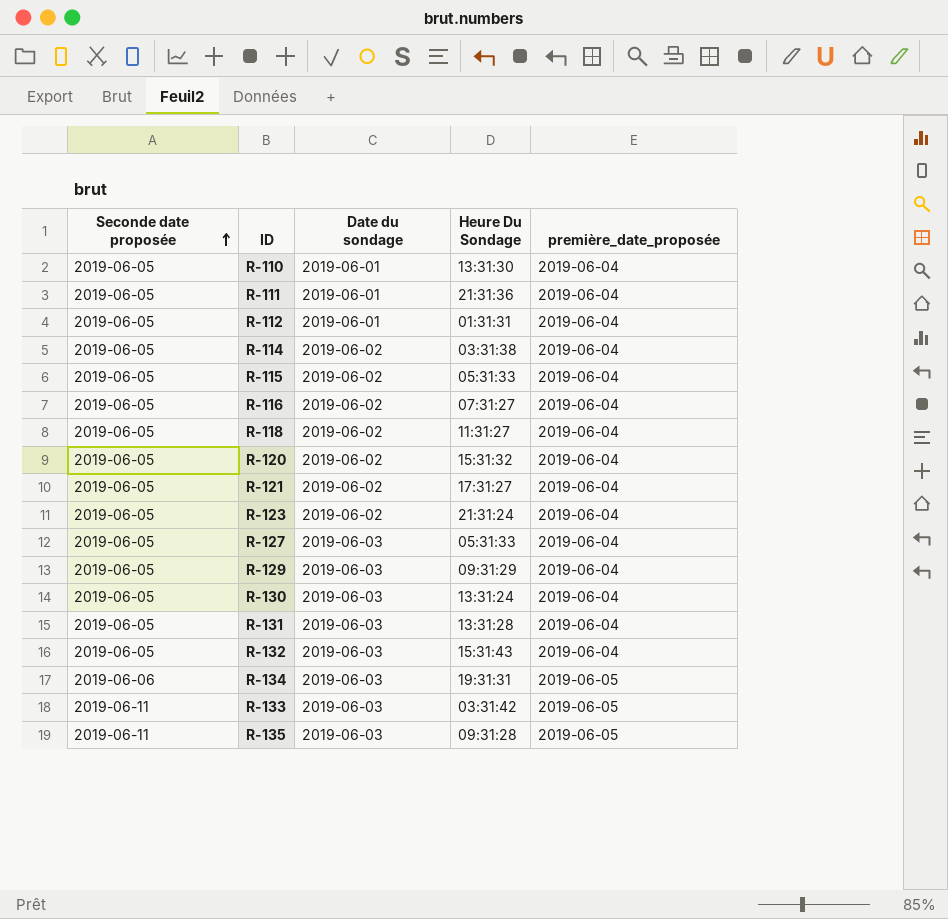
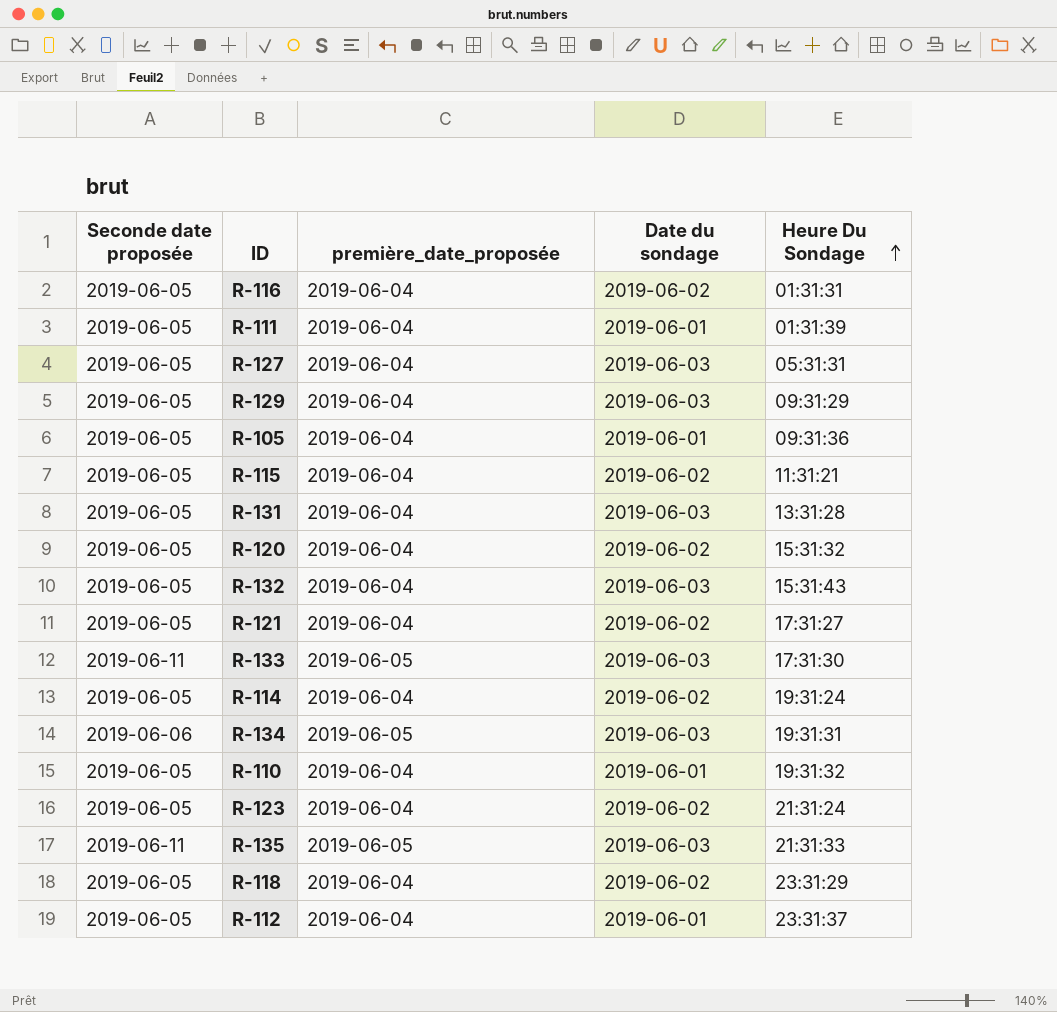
row order: Seconde date proposée ascending -> Heure Du Sondage ascending
column première_date_proposée | position: 5 -> 3
row R-130: 2019-06-05 | 2019-06-03 | 13:31:24 | 2019-06-04 -> none
R-116 | Heure Du Sondage: 07:31:27 -> 01:31:31
R-111 | Heure Du Sondage: 21:31:36 -> 01:31:39
R-127 | Heure Du Sondage: 05:31:33 -> 05:31:31
row R-105: none -> 2019-06-05 | 2019-06-04 | 2019-06-01 | 09:31:36
R-115 | Heure Du Sondage: 05:31:33 -> 11:31:21
R-133 | Heure Du Sondage: 03:31:42 -> 17:31:30
R-114 | Heure Du Sondage: 03:31:38 -> 19:31:24
R-110 | Heure Du Sondage: 13:31:30 -> 19:31:32
R-135 | Heure Du Sondage: 09:31:28 -> 21:31:33
R-118 | Heure Du Sondage: 11:31:27 -> 23:31:29
R-112 | Heure Du Sondage: 01:31:31 -> 23:31:37

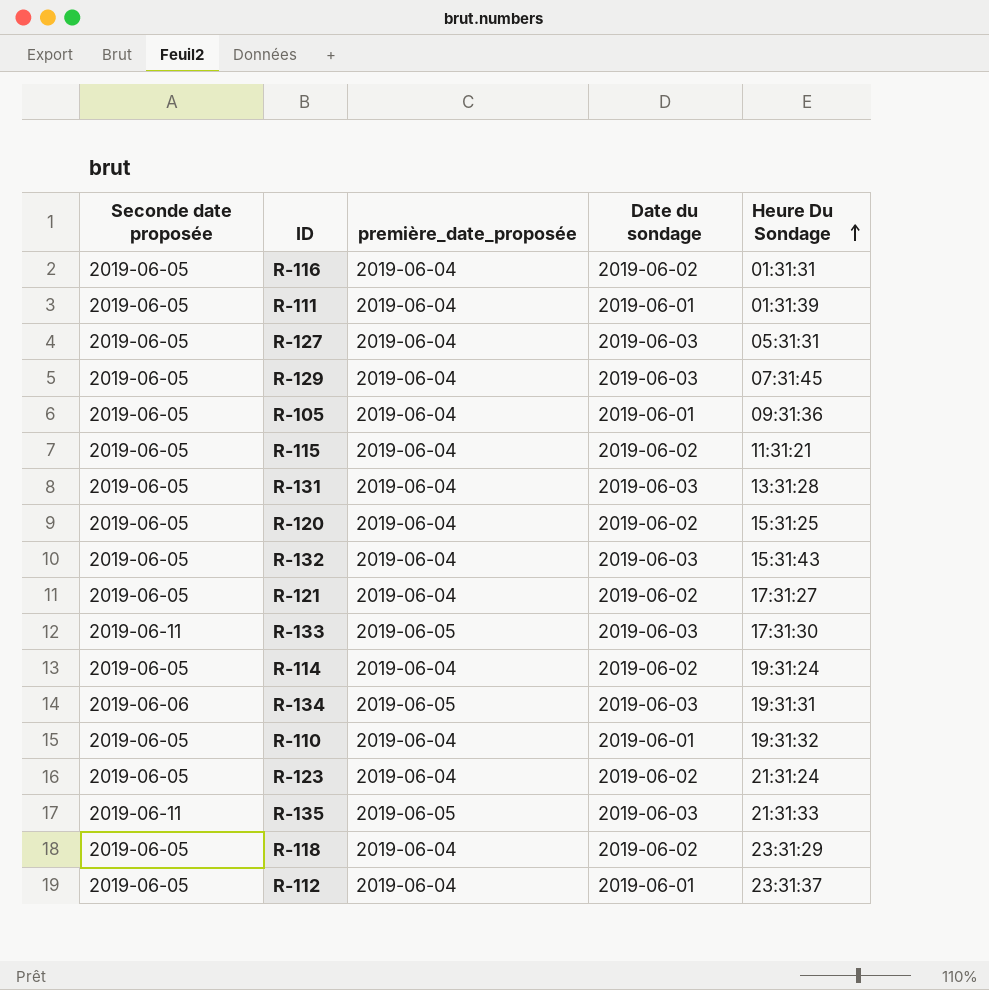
R-129 | Heure Du Sondage: 09:31:29 -> 07:31:45
R-120 | Heure Du Sondage: 15:31:32 -> 15:31:25

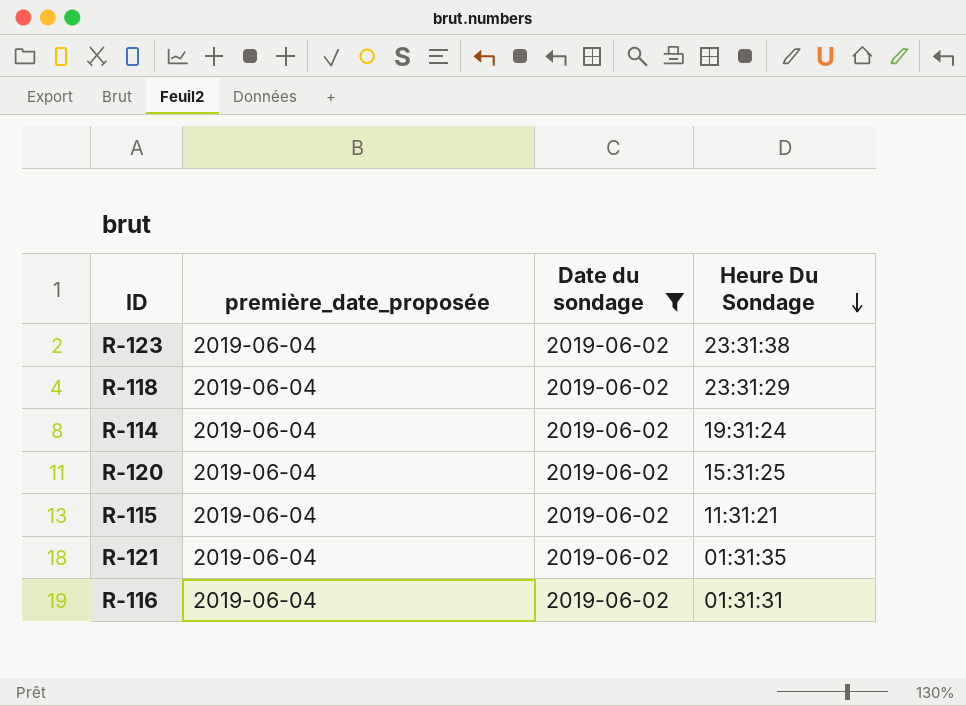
filter: none -> Date du sondage = 2019-06-02
row order: Heure Du Sondage ascending -> Heure Du Sondage descending
column Seconde date proposée | position: 1 -> none
R-123 | Heure Du Sondage: 21:31:24 -> 23:31:38
R-121 | Heure Du Sondage: 17:31:27 -> 01:31:35

